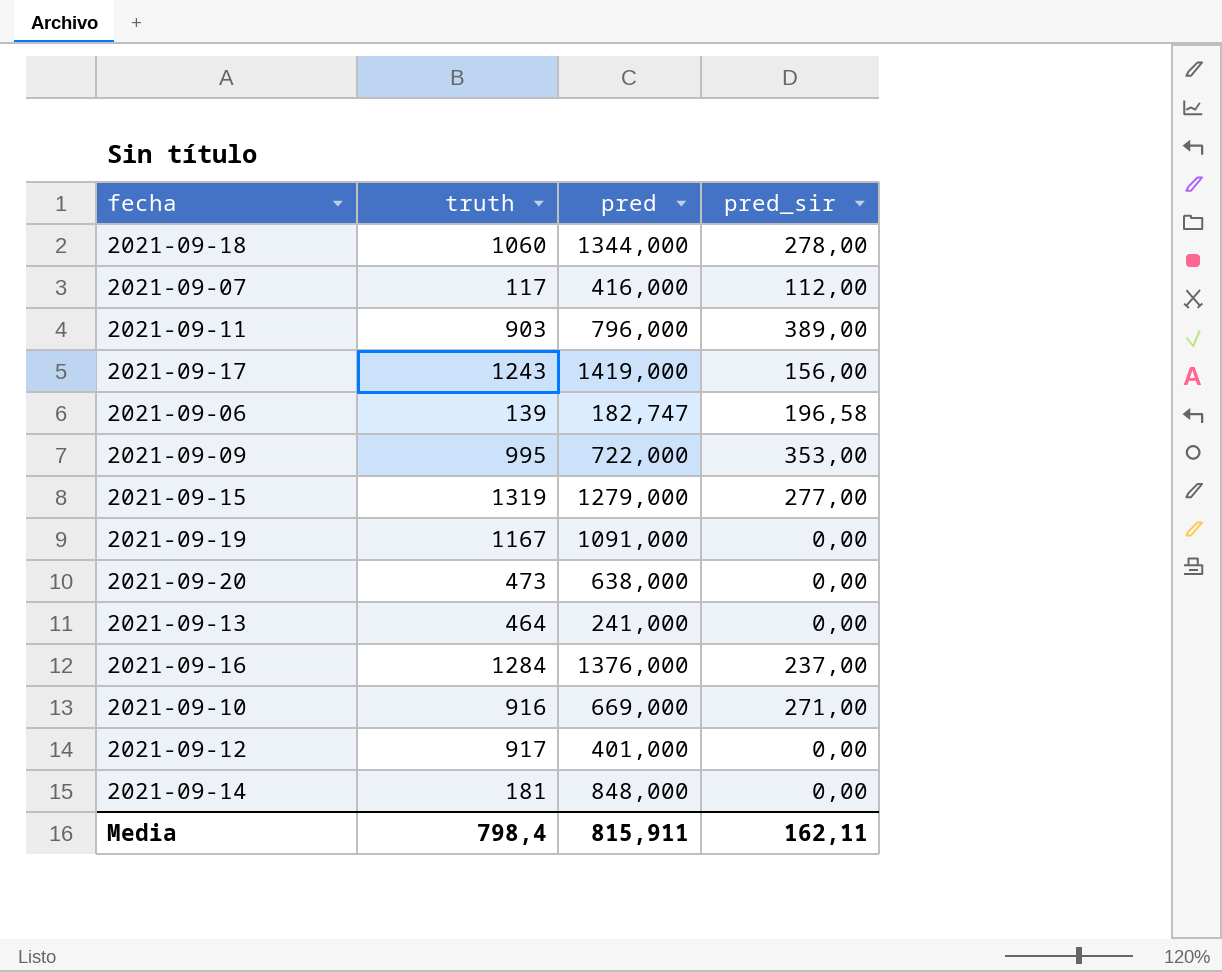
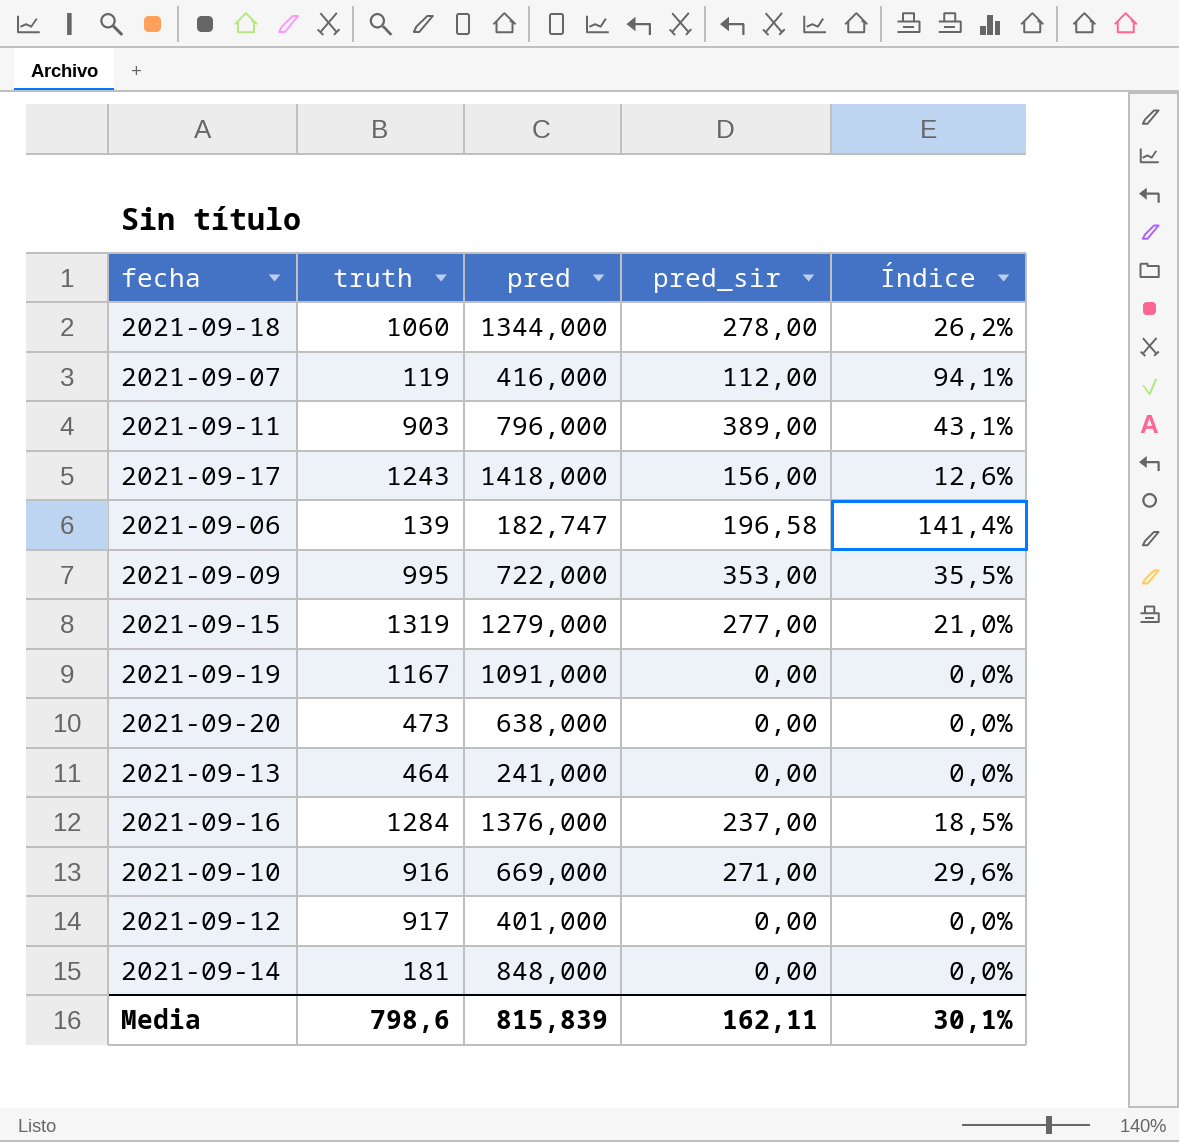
column Índice | formula: none -> [pred_sir] / [truth]
2021-09-07 | truth: 117 -> 119
2021-09-17 | pred: 1419,000 -> 1418,000
Media | truth: 798,4 -> 798,6
Media | pred: 815,911 -> 815,839

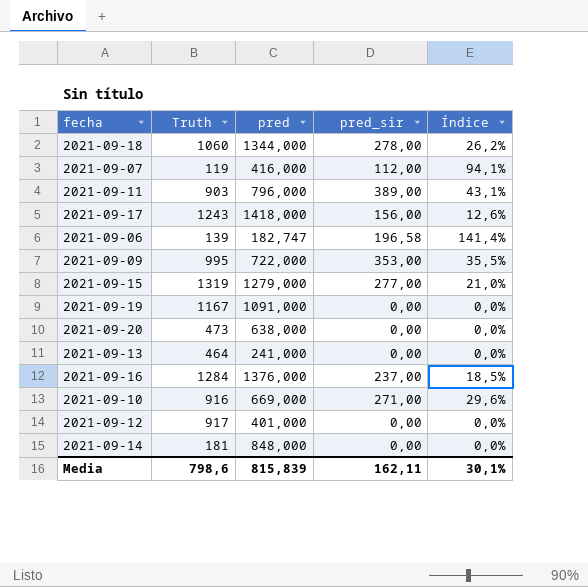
column name: truth -> Truth

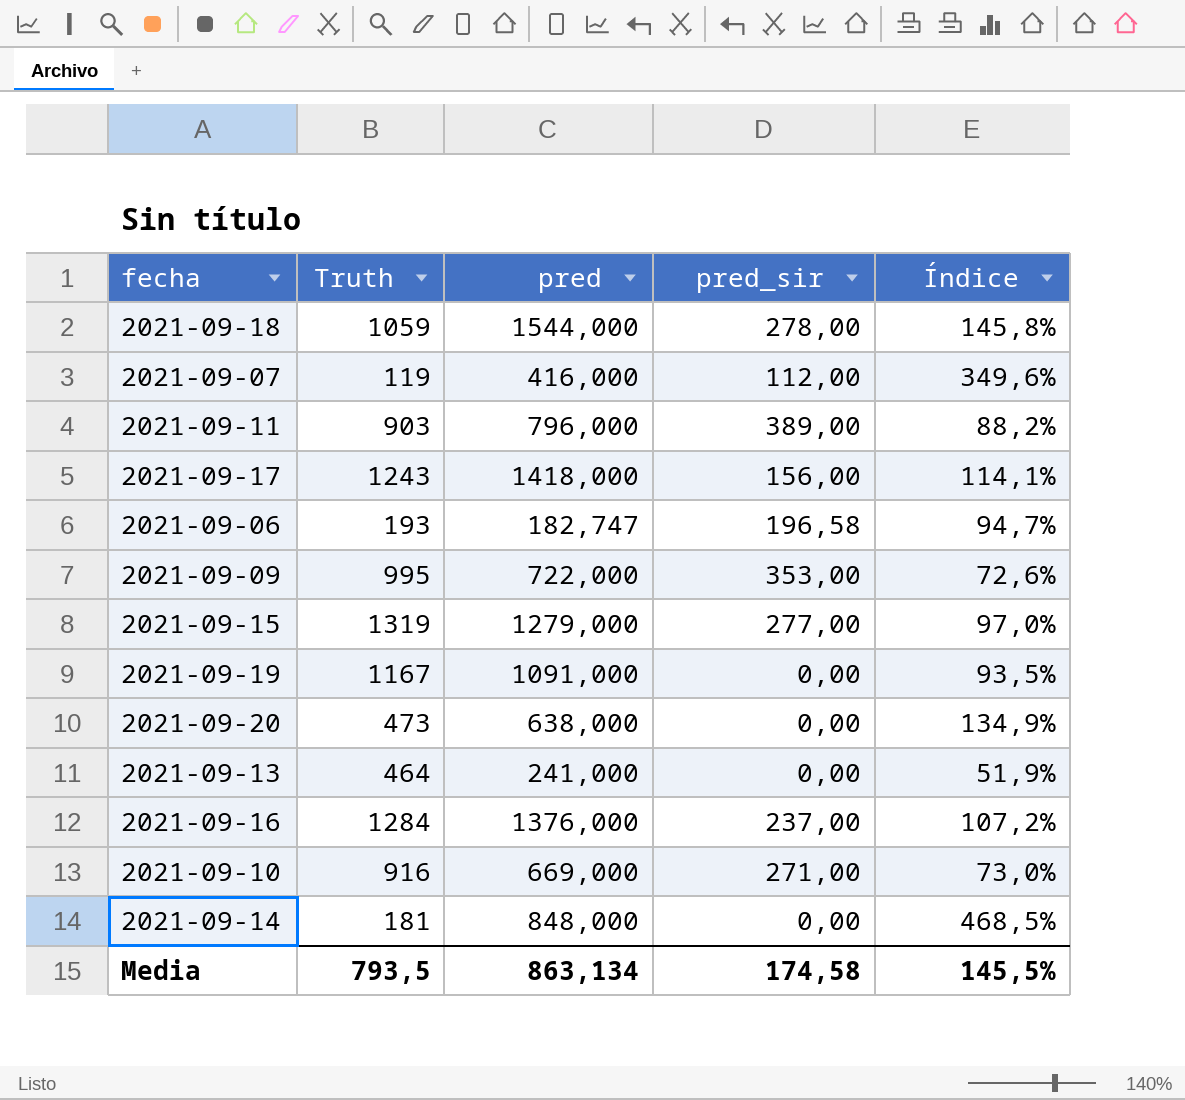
column Índice | formula: [pred_sir] / [Truth] -> [pred] / [Truth]
row 2021-09-12: 917 | 401,000 | 0,00 | 0,0% -> none
2021-09-18 | Truth: 1060 -> 1059
2021-09-18 | pred: 1344,000 -> 1544,000
2021-09-06 | Truth: 139 -> 193
Media | Truth: 798,6 -> 793,5
Media | pred: 815,839 -> 863,134
Media | pred_sir: 162,11 -> 174,58
Media | Índice: 30,1% -> 145,5%

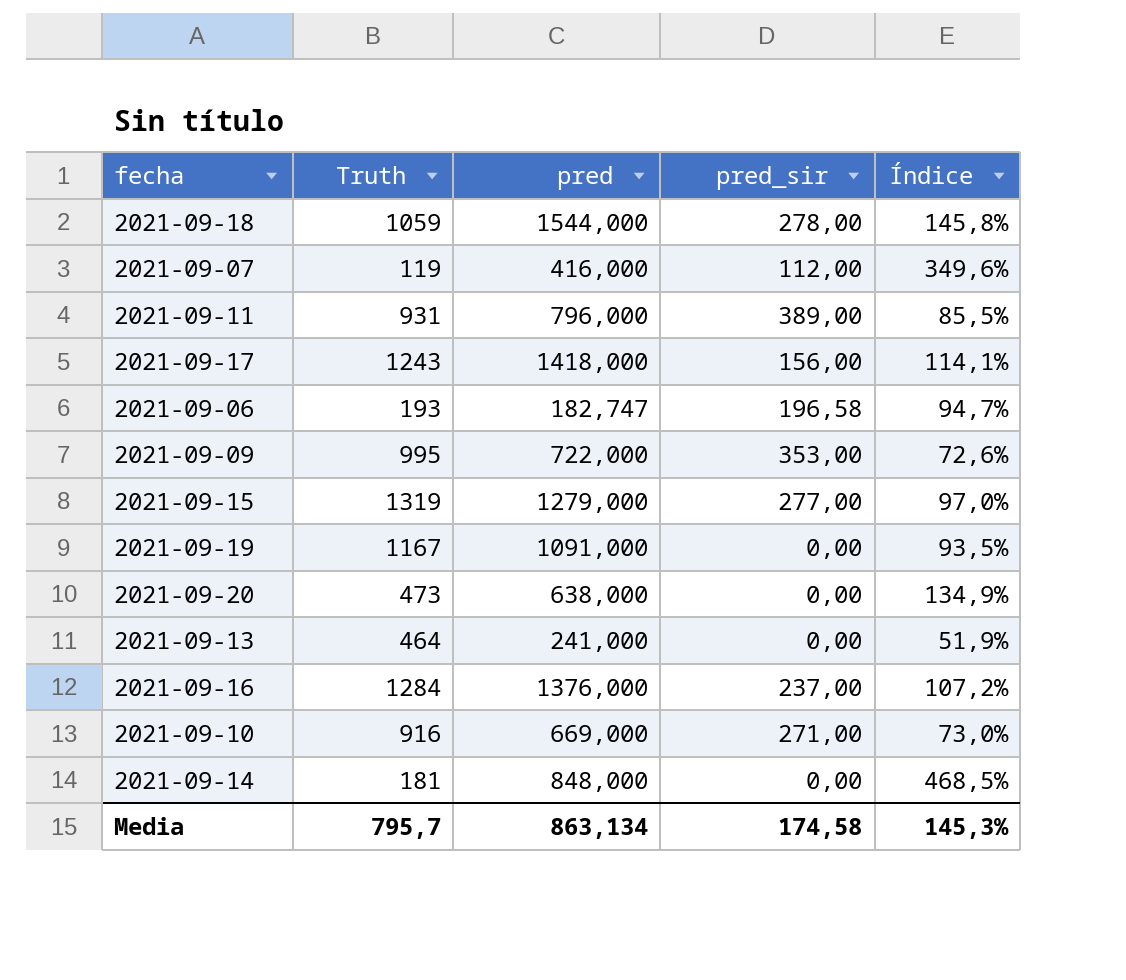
2021-09-11 | Truth: 903 -> 931
2021-09-11 | Índice: 88,2% -> 85,5%
Media | Truth: 793,5 -> 795,7
Media | Índice: 145,5% -> 145,3%

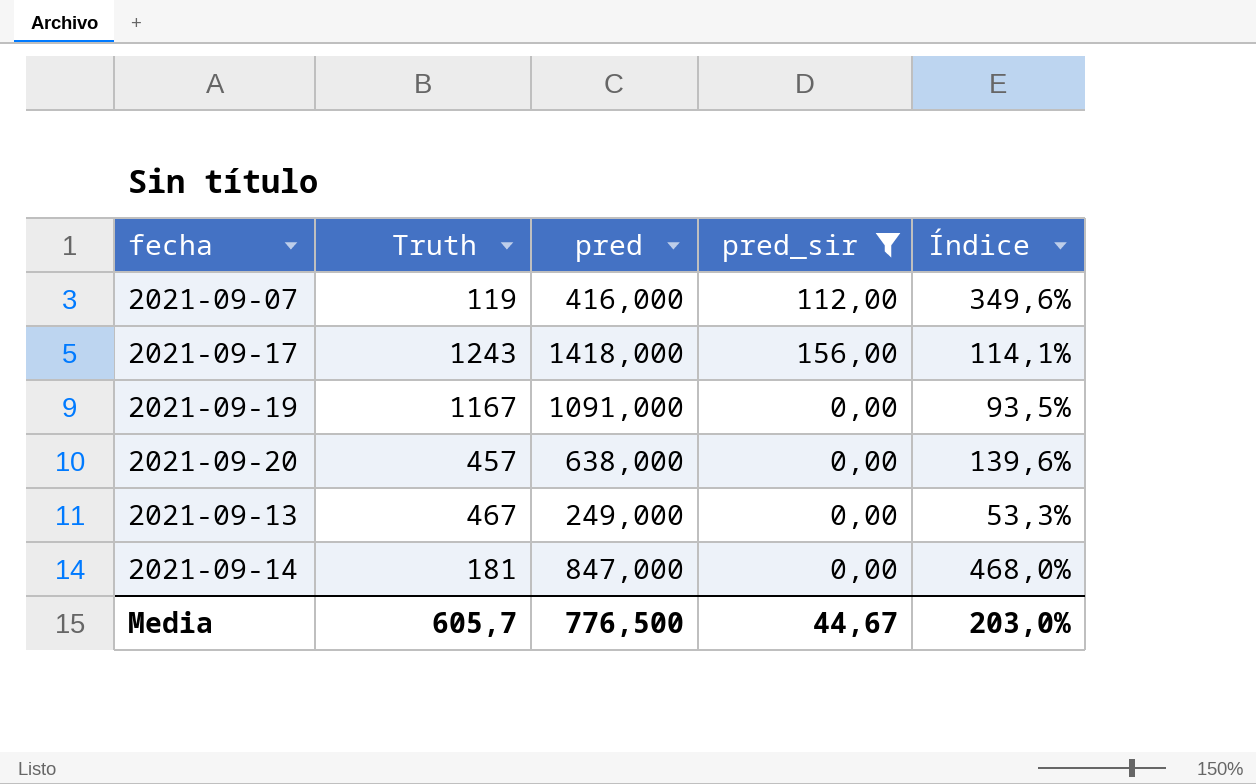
filter: none -> pred_sir <= 156,00
2021-09-20 | Truth: 473 -> 457
2021-09-20 | Índice: 134,9% -> 139,6%
2021-09-13 | Truth: 464 -> 467
2021-09-13 | pred: 241,000 -> 249,000
2021-09-13 | Índice: 51,9% -> 53,3%
2021-09-14 | pred: 848,000 -> 847,000
2021-09-14 | Índice: 468,5% -> 468,0%
Media | Truth: 795,7 -> 605,7
Media | pred: 863,134 -> 776,500
Media | pred_sir: 174,58 -> 44,67
Media | Índice: 145,3% -> 203,0%

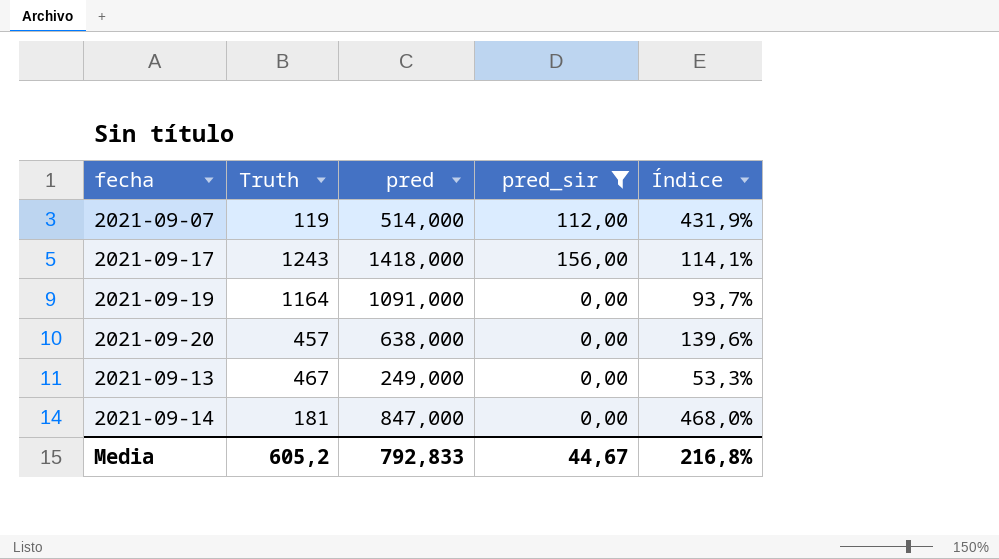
2021-09-07 | pred: 416,000 -> 514,000
2021-09-07 | Índice: 349,6% -> 431,9%
2021-09-19 | Truth: 1167 -> 1164
2021-09-19 | Índice: 93,5% -> 93,7%
Media | Truth: 605,7 -> 605,2
Media | pred: 776,500 -> 792,833
Media | Índice: 203,0% -> 216,8%

